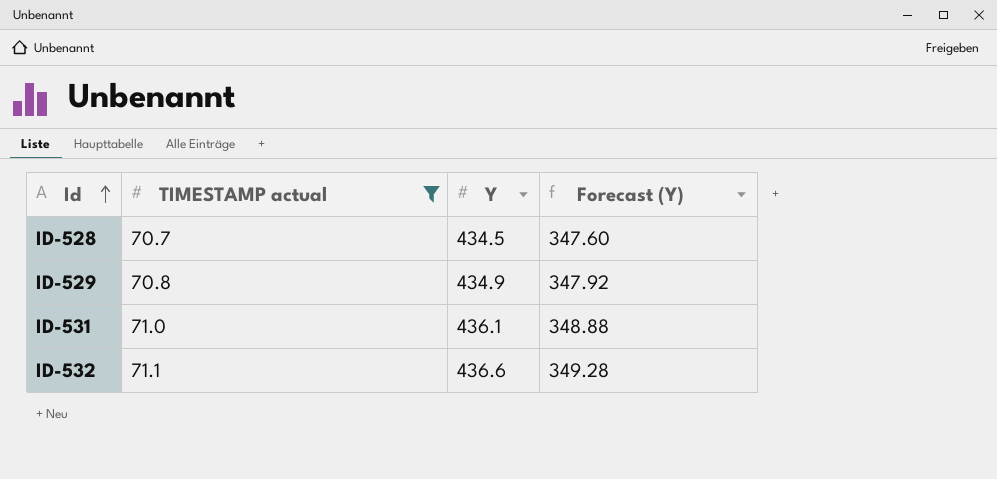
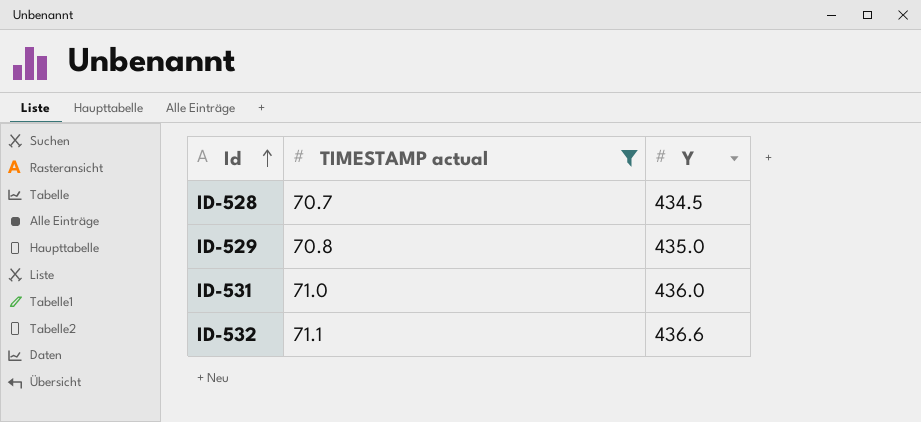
column Forecast (Y) | formula: [Y] * 0.8 -> none
ID-529 | Y: 434.9 -> 435.0
ID-531 | Y: 436.1 -> 436.0

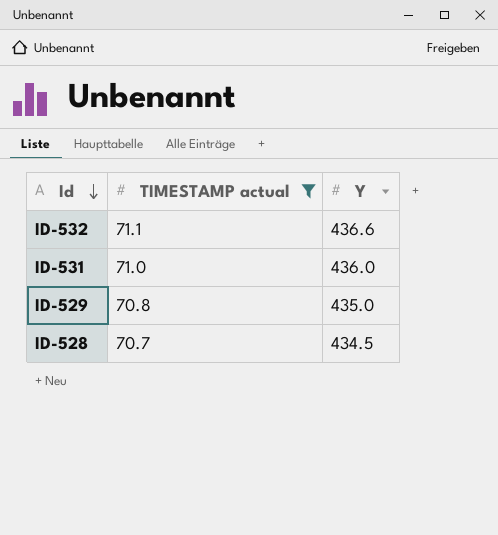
row order: Id ascending -> Id descending

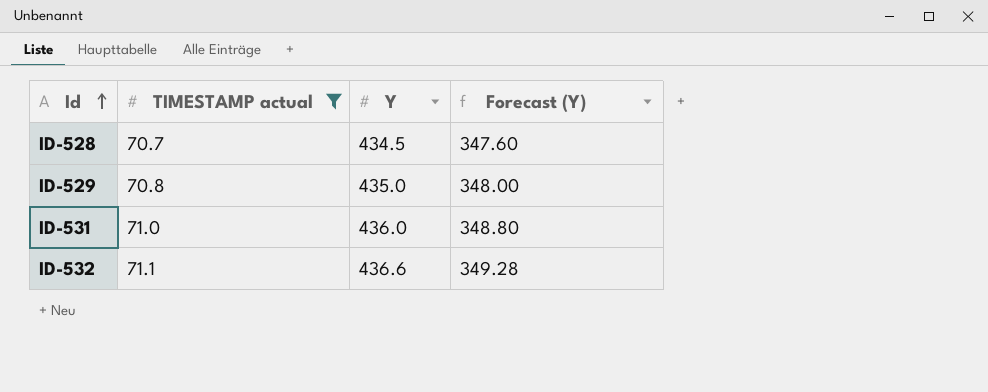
row order: Id descending -> Id ascending
column Forecast (Y) | formula: none -> [Y] * 0.8

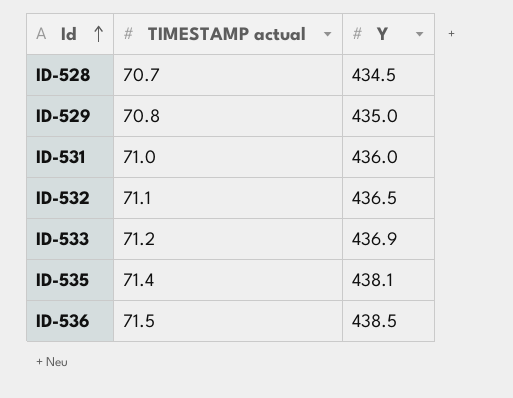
filter: TIMESTAMP actual <= 71.1 -> none
column Forecast (Y) | formula: [Y] * 0.8 -> none
ID-532 | Y: 436.6 -> 436.5

